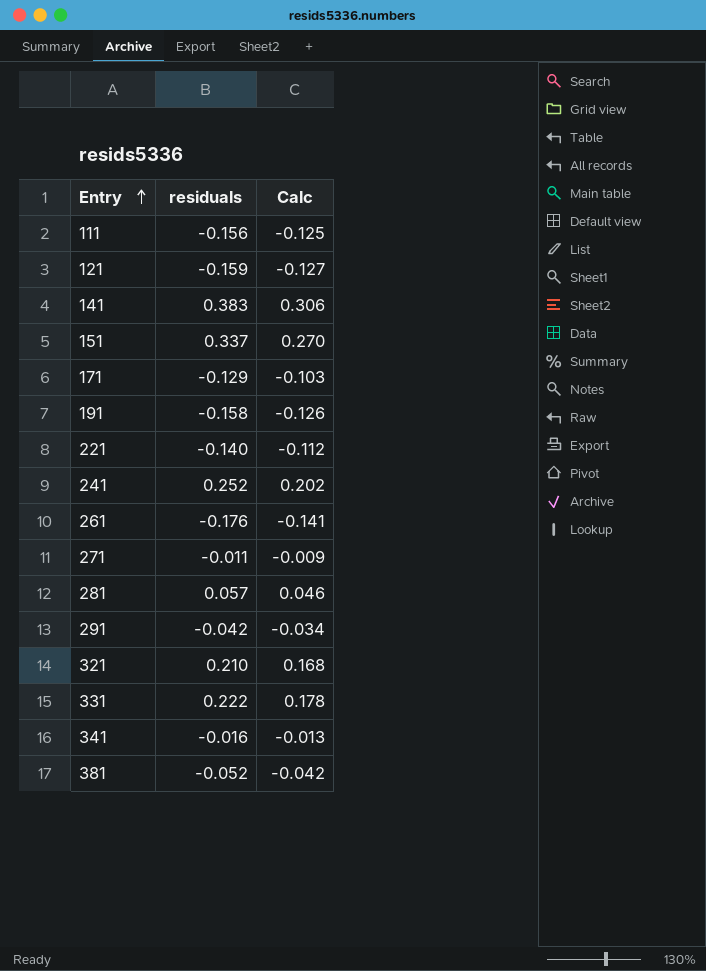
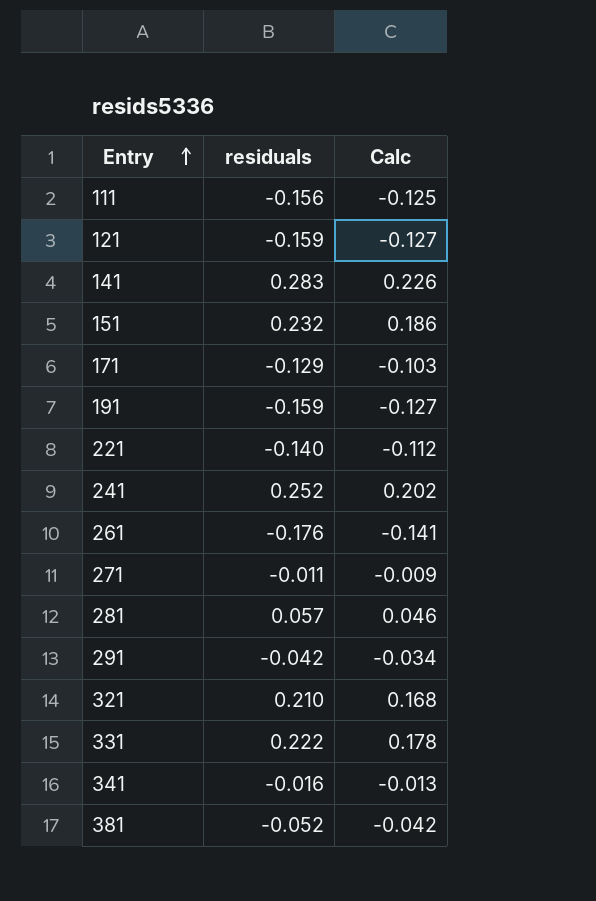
141 | residuals: 0.383 -> 0.283
141 | Calc: 0.306 -> 0.226
151 | residuals: 0.337 -> 0.232
151 | Calc: 0.270 -> 0.186
191 | residuals: -0.158 -> -0.159
191 | Calc: -0.126 -> -0.127

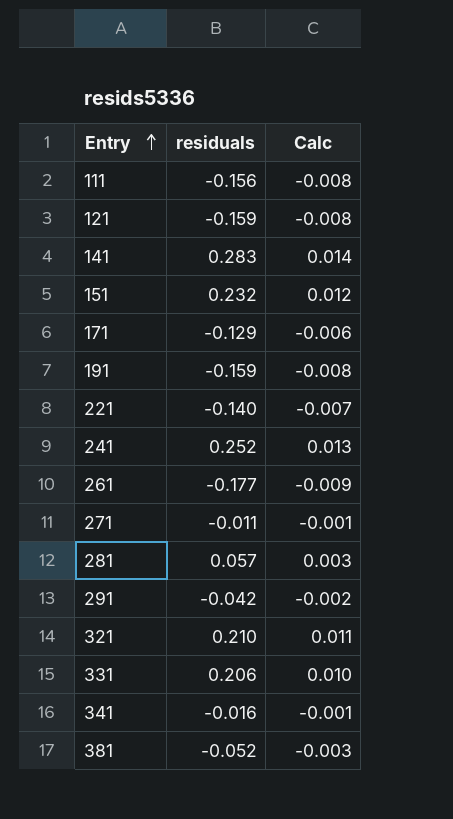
column Calc | formula: [residuals] * 0.8 -> [residuals] * 0.05
261 | residuals: -0.176 -> -0.177
331 | residuals: 0.222 -> 0.206

